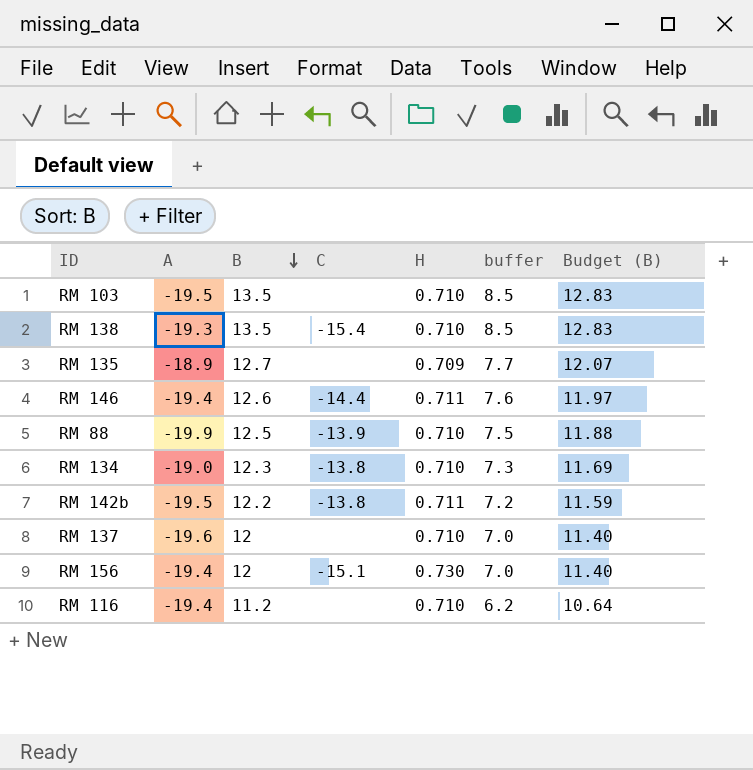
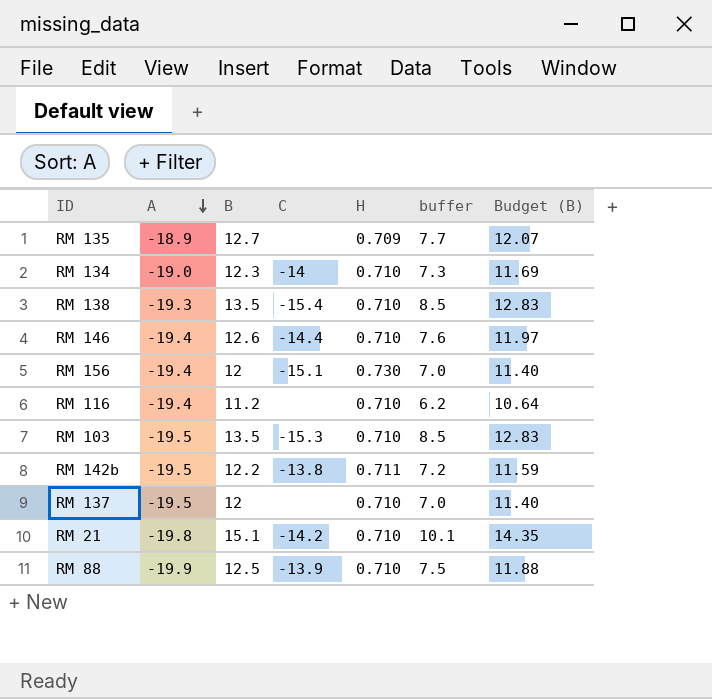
row order: B descending -> A descending
RM 134 | C: -13.8 -> -14
RM 146 | H: 0.711 -> 0.710
RM 103 | C: none -> -15.3
RM 137 | A: -19.6 -> -19.5
row RM 21: none -> -19.8 | 15.1 | -14.2 | 0.710 | 10.1 | 14.35

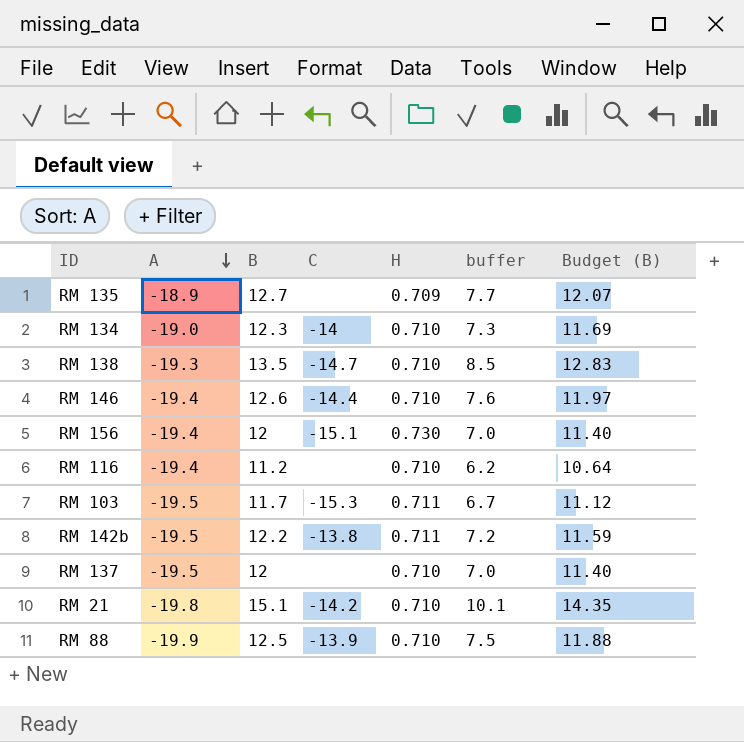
RM 138 | C: -15.4 -> -14.7
RM 103 | B: 13.5 -> 11.7
RM 103 | H: 0.710 -> 0.711
RM 103 | buffer: 8.5 -> 6.7
RM 103 | Budget (B): 12.83 -> 11.12

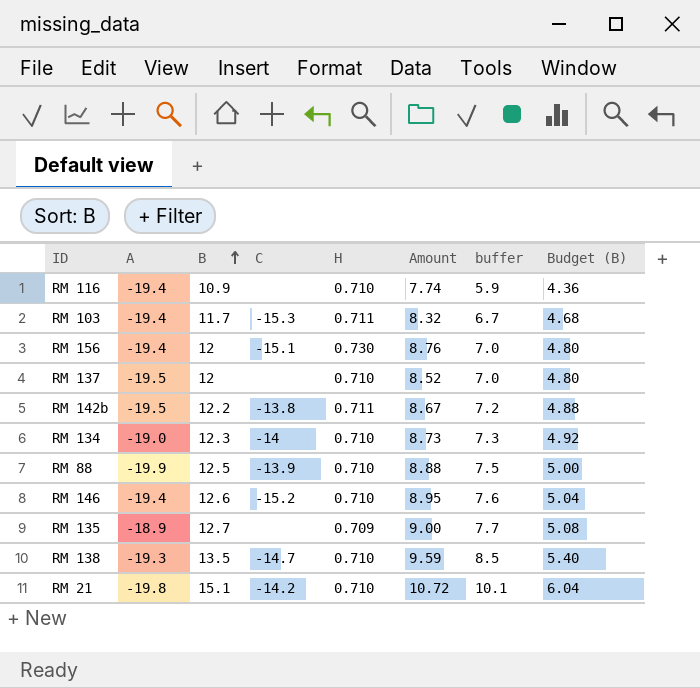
row order: A descending -> B ascending
column Amount | formula: none -> [B] * [H]
column Budget (B) | formula: [B] * 0.95 -> [B] * 0.4
RM 116 | B: 11.2 -> 10.9
RM 116 | buffer: 6.2 -> 5.9
RM 103 | A: -19.5 -> -19.4
RM 146 | C: -14.4 -> -15.2

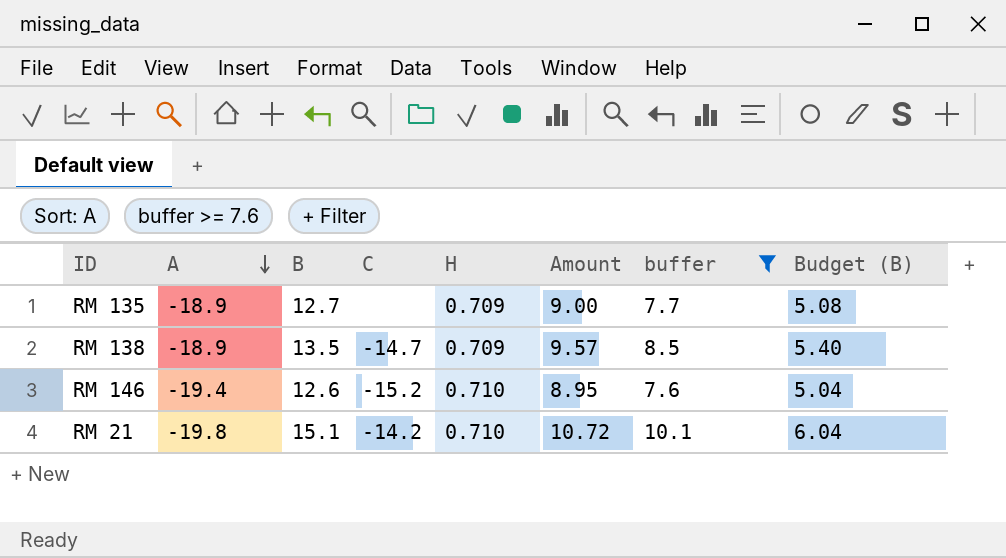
filter: none -> buffer >= 7.6
row order: B ascending -> A descending
RM 138 | A: -19.3 -> -18.9
RM 138 | H: 0.710 -> 0.709
RM 138 | Amount: 9.59 -> 9.57

